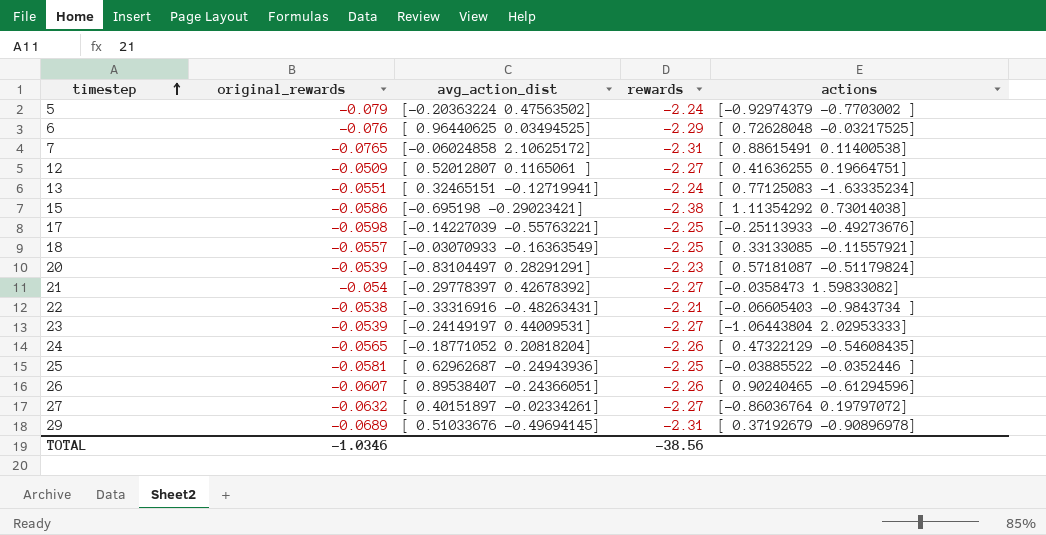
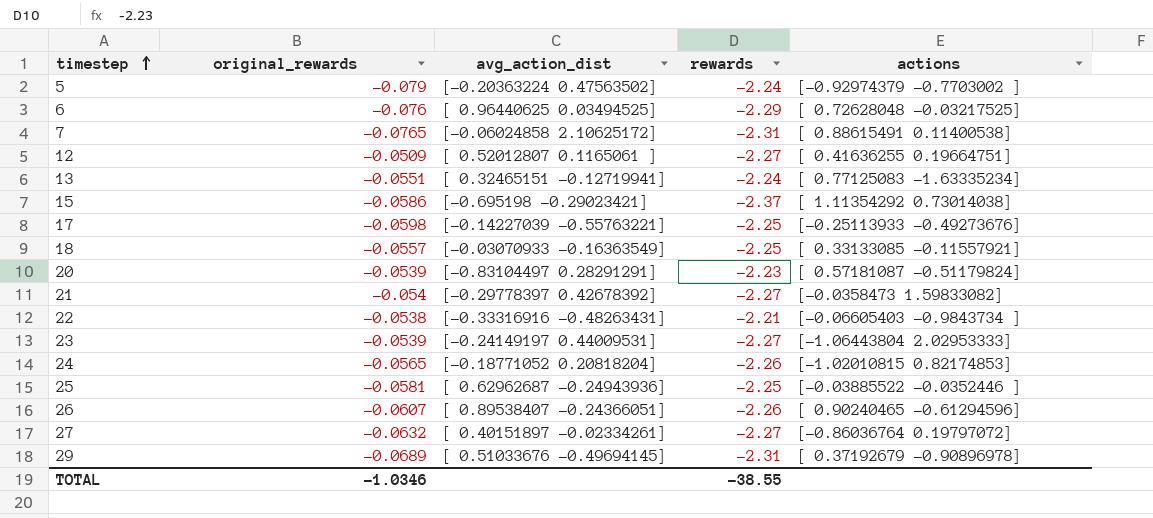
15 | rewards: -2.38 -> -2.37
24 | actions: [ 0.47322129 -0.54608435] -> [-1.02010815 0.82174853]
TOTAL | rewards: -38.56 -> -38.55

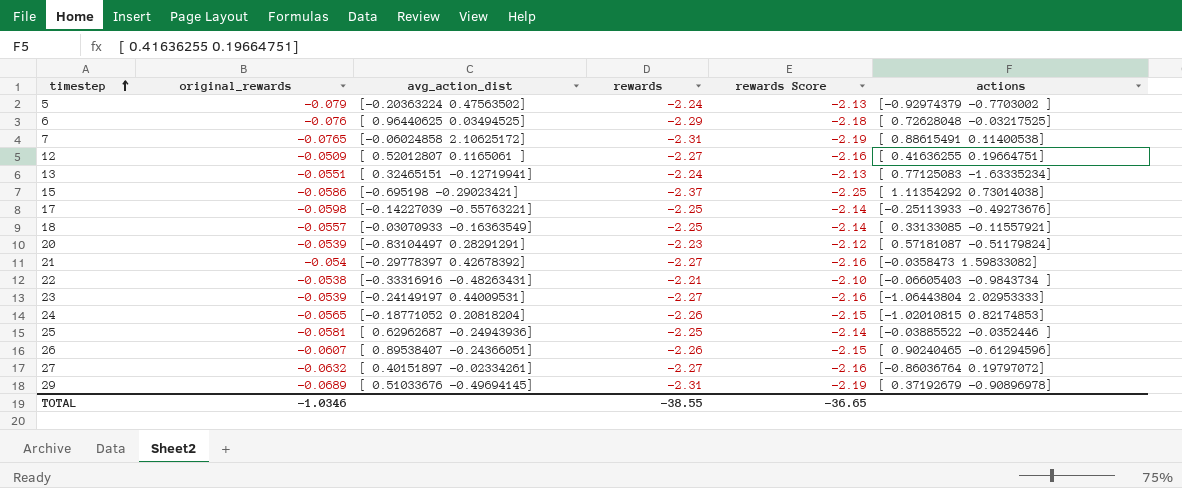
column rewards Score | formula: none -> [rewards] * 0.95

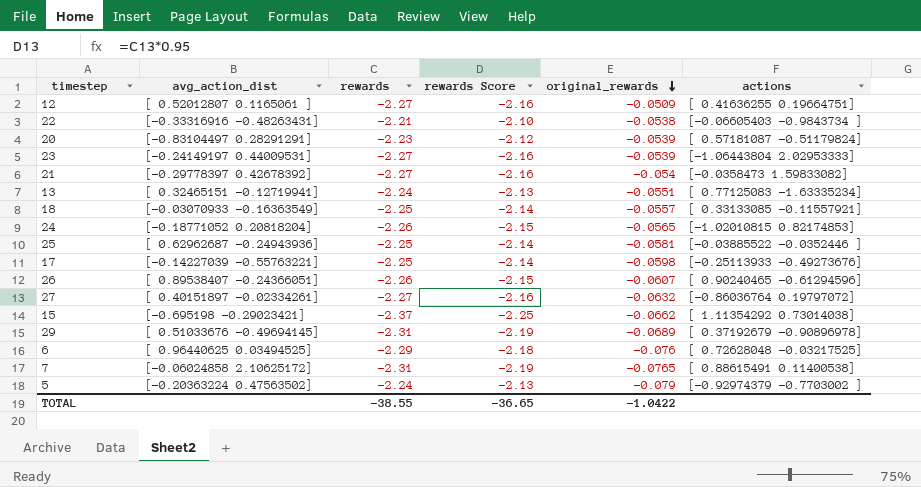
row order: timestep ascending -> original_rewards descending
column original_rewards | position: 2 -> 5
15 | original_rewards: -0.0586 -> -0.0662
TOTAL | original_rewards: -1.0346 -> -1.0422

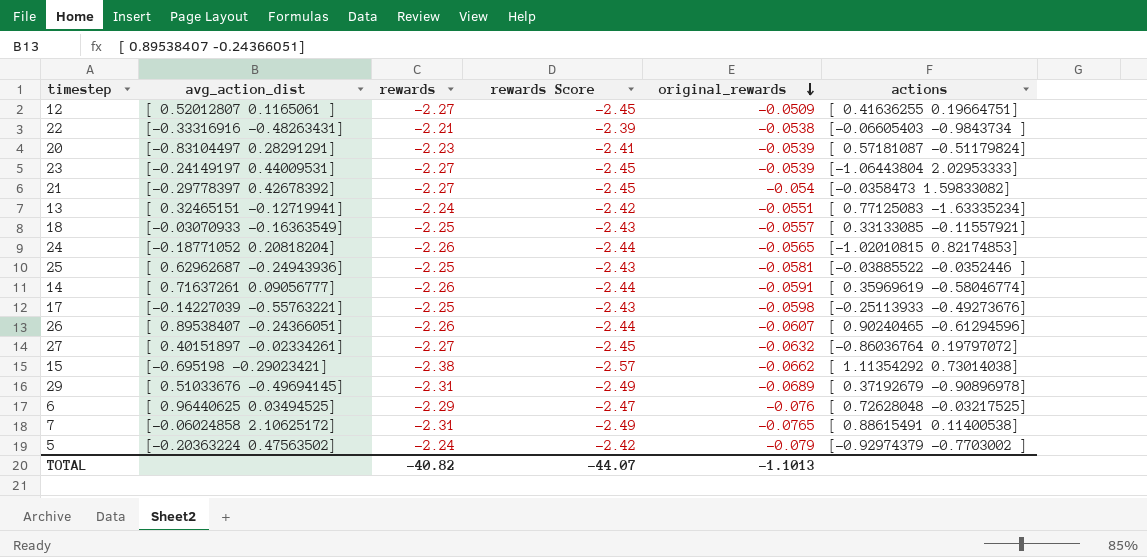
column rewards Score | formula: [rewards] * 0.95 -> [rewards] * 1.08
row 14: none -> [ 0.71637261 0.09056777] | -2.26 | -2.44 | -0.0591 | [ 0.35969619 -0.58046774]
15 | rewards: -2.37 -> -2.38
TOTAL | rewards: -38.55 -> -40.82
TOTAL | rewards Score: -36.65 -> -44.07
TOTAL | original_rewards: -1.0422 -> -1.1013

